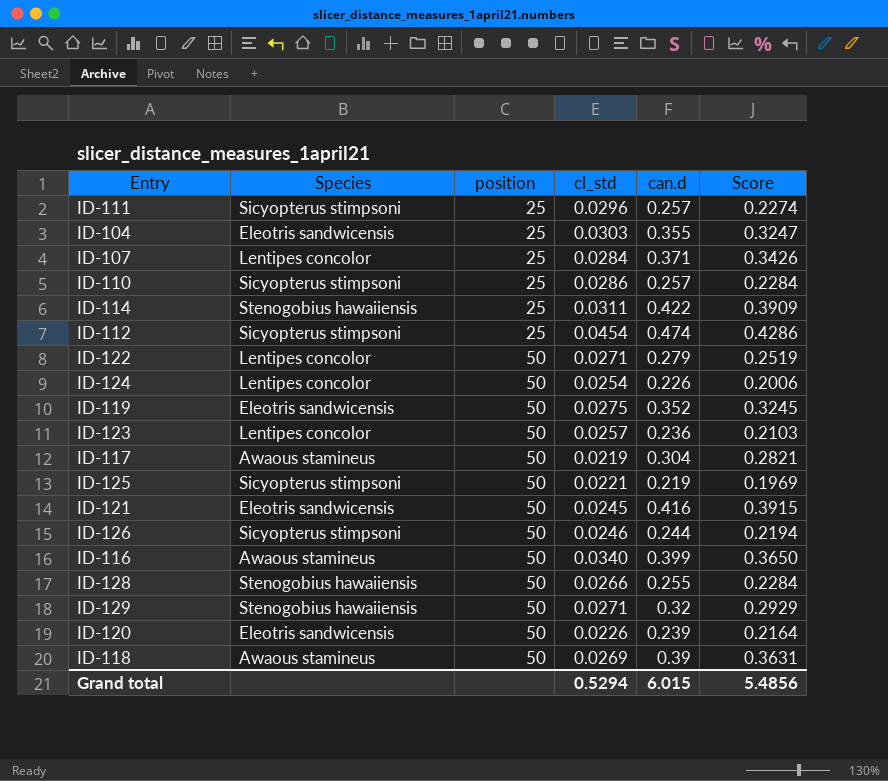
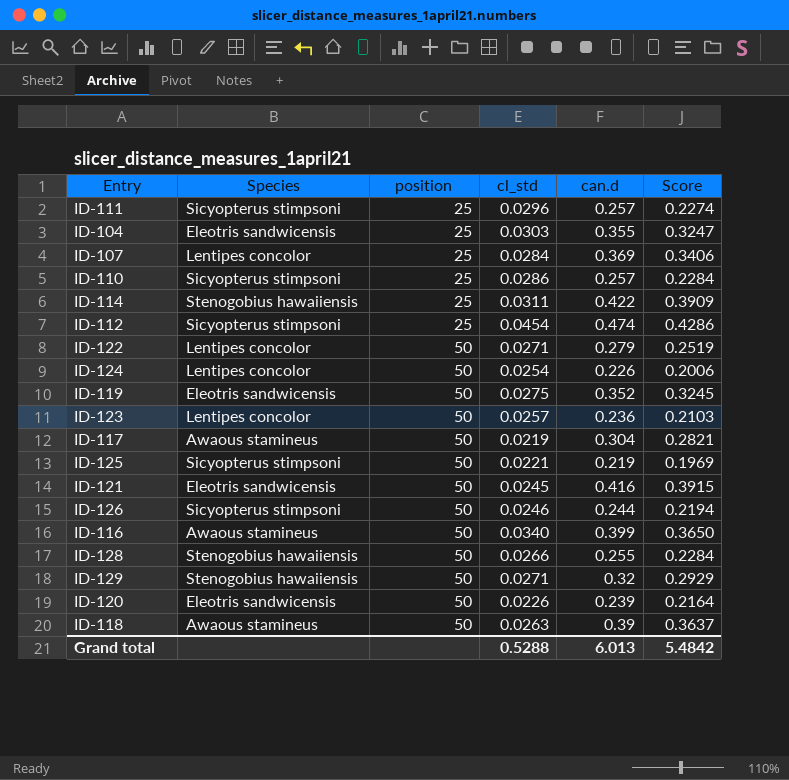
ID-107 | can.d: 0.371 -> 0.369
ID-107 | Score: 0.3426 -> 0.3406
ID-118 | cl_std: 0.0269 -> 0.0263
ID-118 | Score: 0.3631 -> 0.3637
Grand total | cl_std: 0.5294 -> 0.5288
Grand total | can.d: 6.015 -> 6.013
Grand total | Score: 5.4856 -> 5.4842

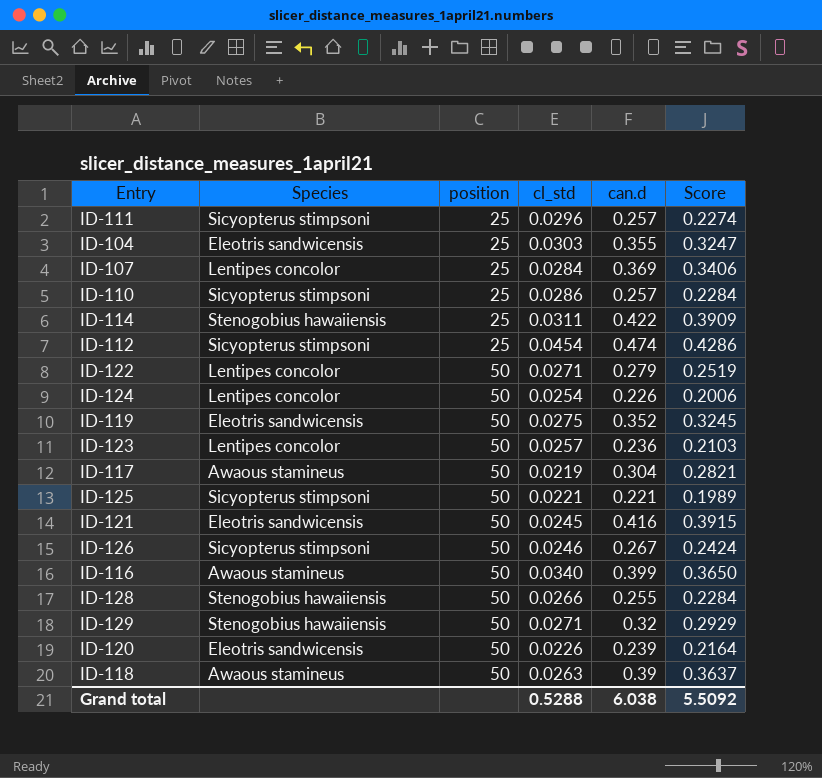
ID-125 | can.d: 0.219 -> 0.221
ID-125 | Score: 0.1969 -> 0.1989
ID-126 | can.d: 0.244 -> 0.267
ID-126 | Score: 0.2194 -> 0.2424
Grand total | can.d: 6.013 -> 6.038
Grand total | Score: 5.4842 -> 5.5092

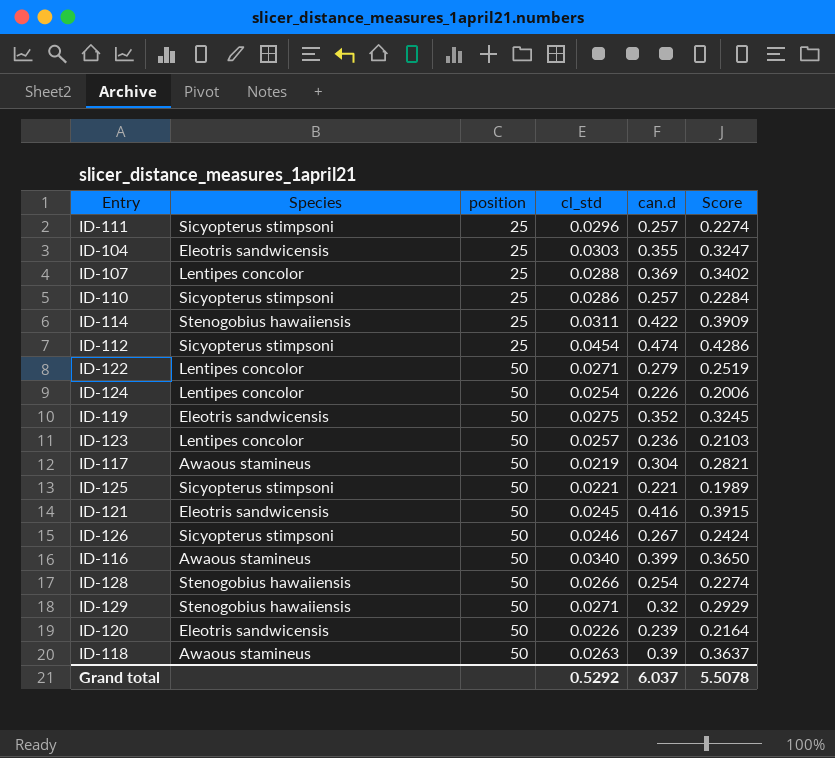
ID-107 | cl_std: 0.0284 -> 0.0288
ID-107 | Score: 0.3406 -> 0.3402
ID-128 | can.d: 0.255 -> 0.254
ID-128 | Score: 0.2284 -> 0.2274
Grand total | cl_std: 0.5288 -> 0.5292
Grand total | can.d: 6.038 -> 6.037
Grand total | Score: 5.5092 -> 5.5078

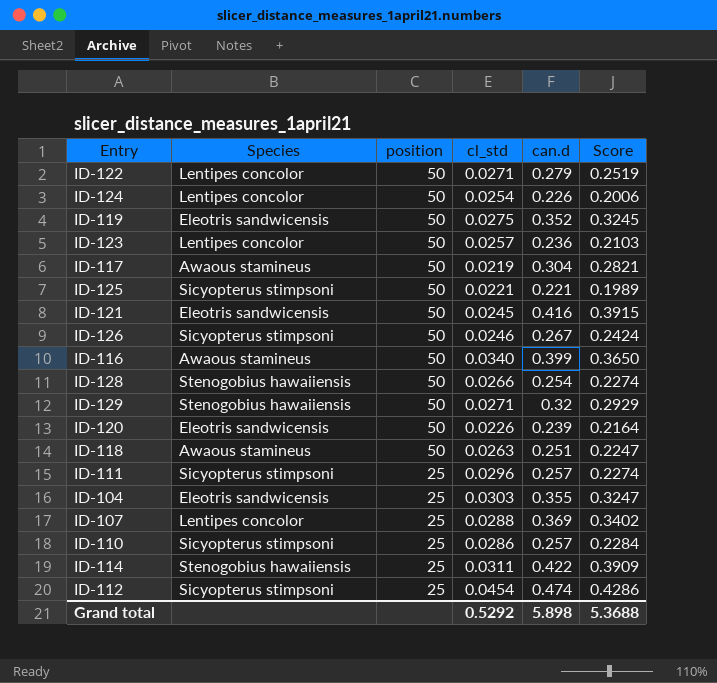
row order: position ascending -> position descending
ID-118 | can.d: 0.39 -> 0.251
ID-118 | Score: 0.3637 -> 0.2247
Grand total | can.d: 6.037 -> 5.898
Grand total | Score: 5.5078 -> 5.3688

